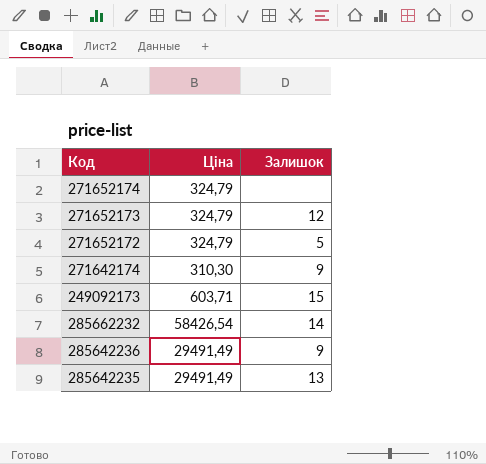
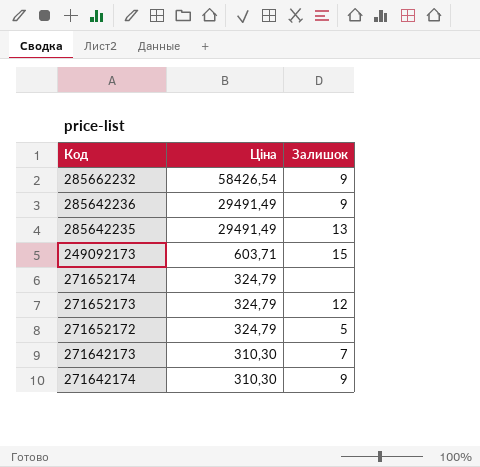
row order: none -> Ціна descending
285662232 | Залишок: 14 -> 9
row 271642173: none -> 310,30 | 7

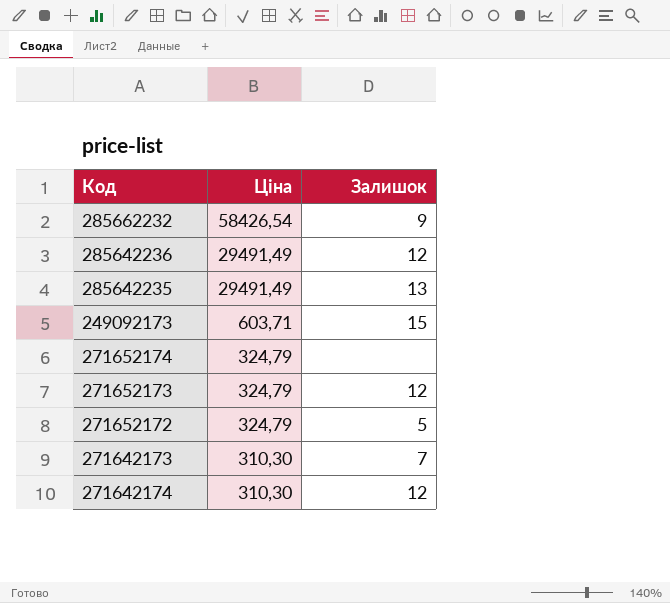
285642236 | Залишок: 9 -> 12
271642174 | Залишок: 9 -> 12

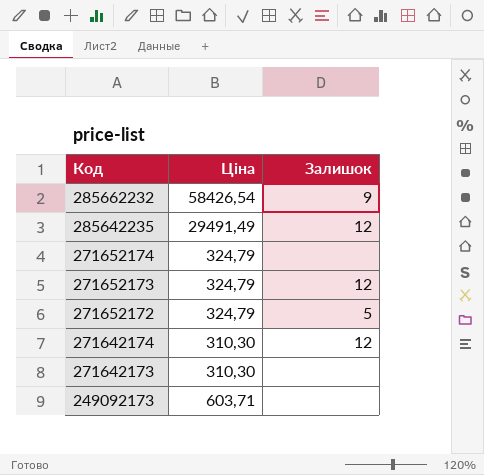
row order: Ціна descending -> Код descending
row 285642236: 29491,49 | 12 -> none
285642235 | Залишок: 13 -> 12
271642173 | Залишок: 7 -> none
249092173 | Залишок: 15 -> none

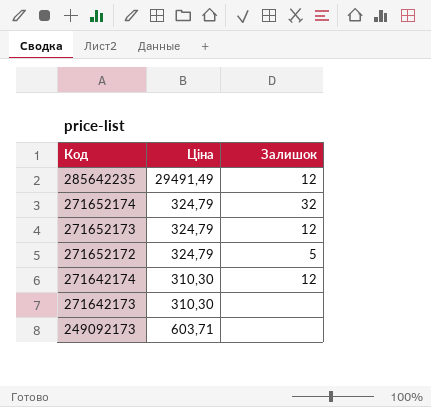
row 285662232: 58426,54 | 9 -> none
271652174 | Залишок: none -> 32

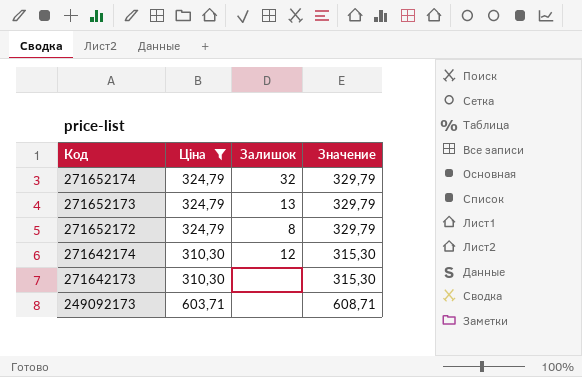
filter: none -> Ціна != 29491,49
column Значение | formula: none -> [Ціна] + 5
271652173 | Залишок: 12 -> 13
271652172 | Залишок: 5 -> 8

